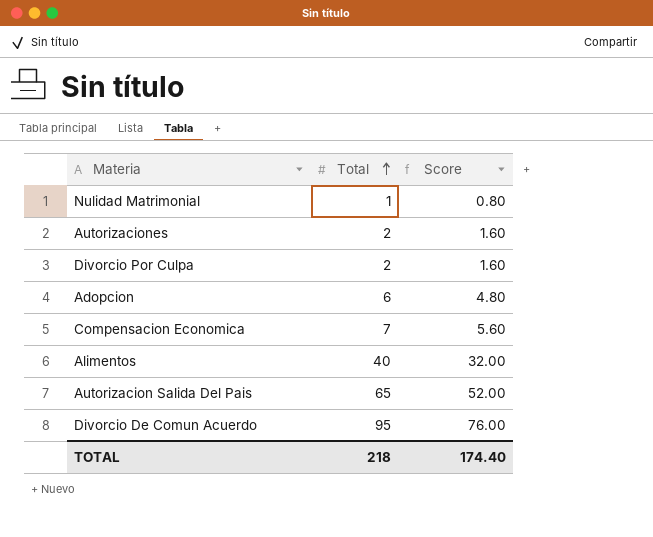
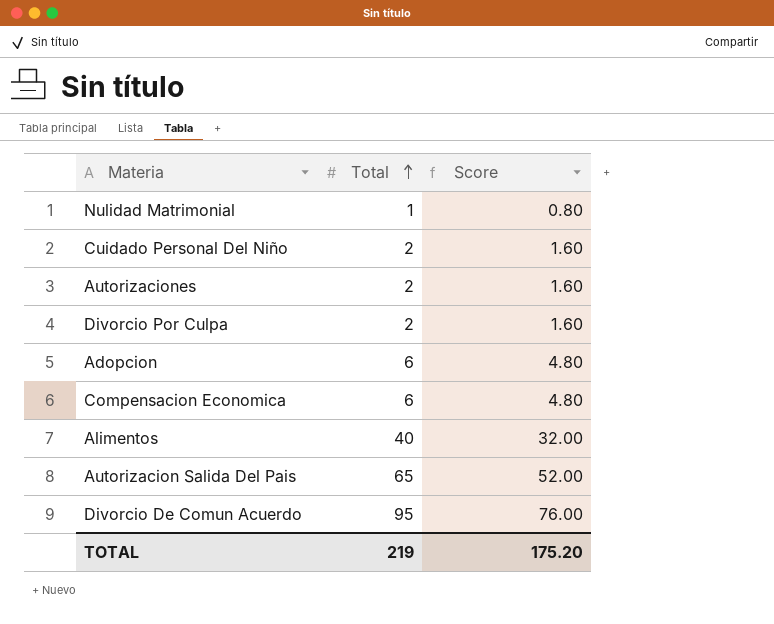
row Cuidado Personal Del Niño: none -> 2 | 1.60
Compensacion Economica | Total: 7 -> 6
Compensacion Economica | Score: 5.60 -> 4.80
TOTAL | Total: 218 -> 219
TOTAL | Score: 174.40 -> 175.20

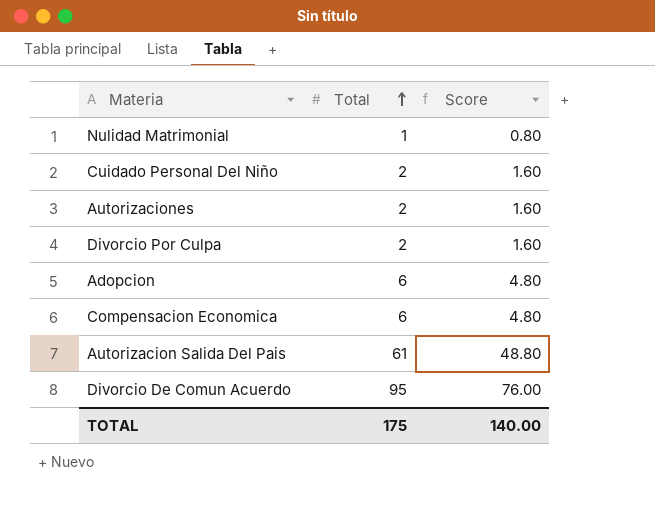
row Alimentos: 40 | 32.00 -> none
Autorizacion Salida Del Pais | Total: 65 -> 61
Autorizacion Salida Del Pais | Score: 52.00 -> 48.80
TOTAL | Total: 219 -> 175
TOTAL | Score: 175.20 -> 140.00

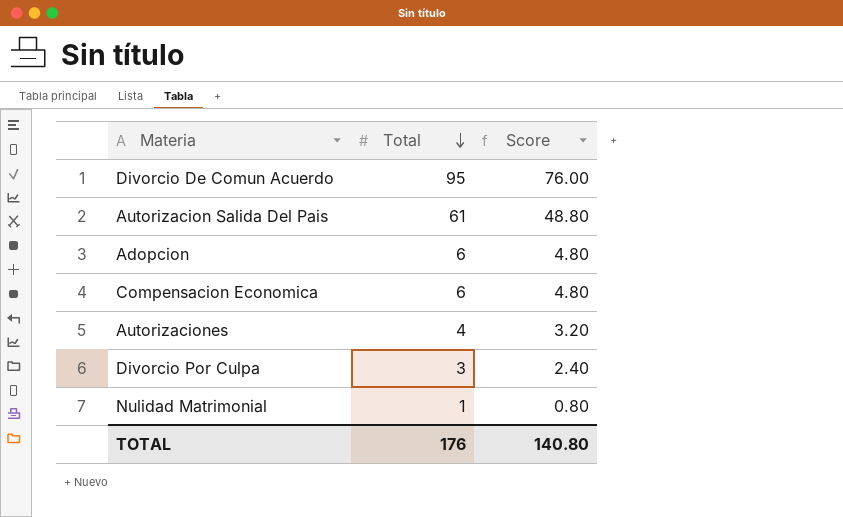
row order: Total ascending -> Total descending
row Cuidado Personal Del Niño: 2 | 1.60 -> none
Autorizaciones | Total: 2 -> 4
Autorizaciones | Score: 1.60 -> 3.20
Divorcio Por Culpa | Total: 2 -> 3
Divorcio Por Culpa | Score: 1.60 -> 2.40
TOTAL | Total: 175 -> 176
TOTAL | Score: 140.00 -> 140.80

